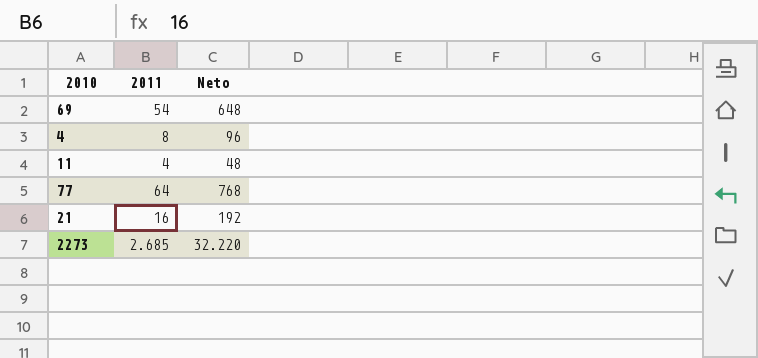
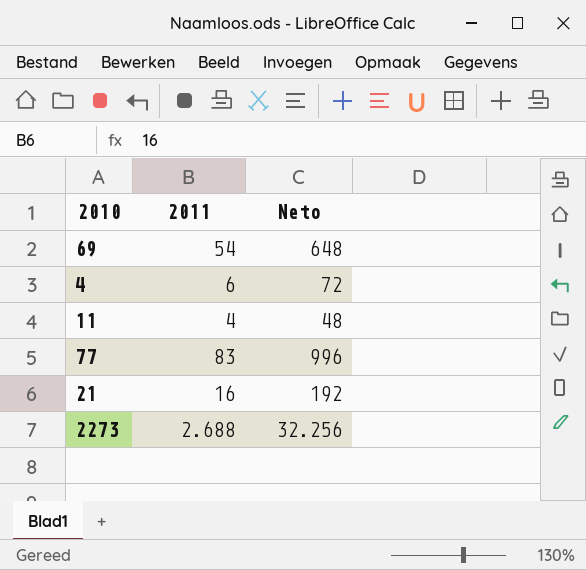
4 | 2011: 8 -> 6
4 | Neto: 96 -> 72
77 | 2011: 64 -> 83
77 | Neto: 768 -> 996
2273 | 2011: 2.685 -> 2.688
2273 | Neto: 32.220 -> 32.256

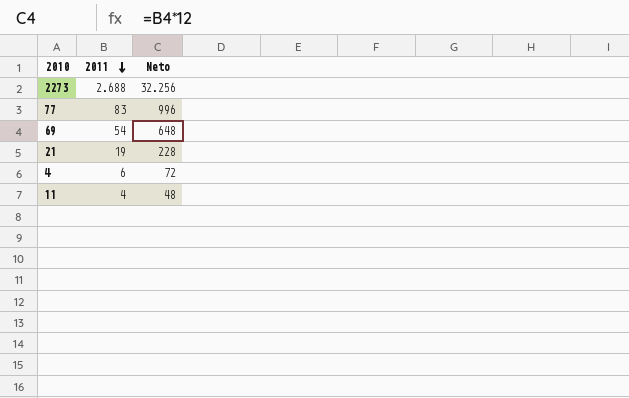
row order: none -> 2011 descending
21 | 2011: 16 -> 19
21 | Neto: 192 -> 228

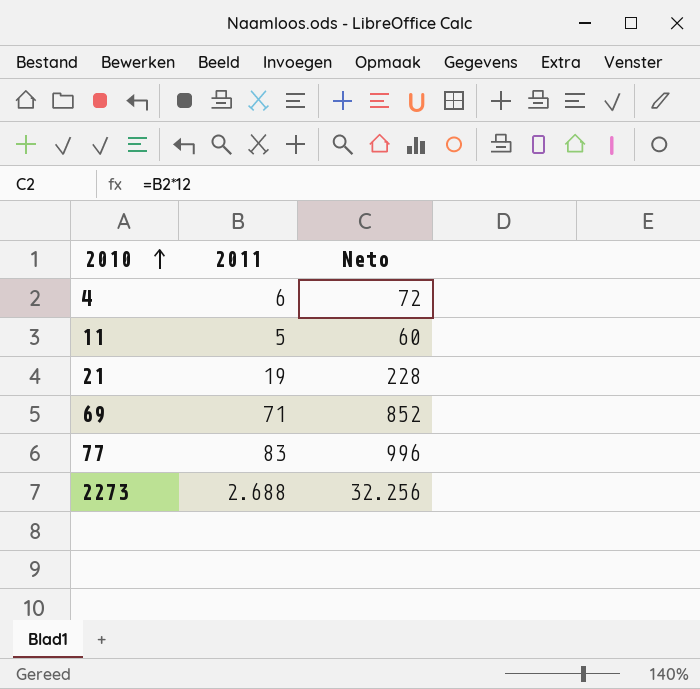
row order: 2011 descending -> 2010 ascending
11 | 2011: 4 -> 5
11 | Neto: 48 -> 60
69 | 2011: 54 -> 71
69 | Neto: 648 -> 852

